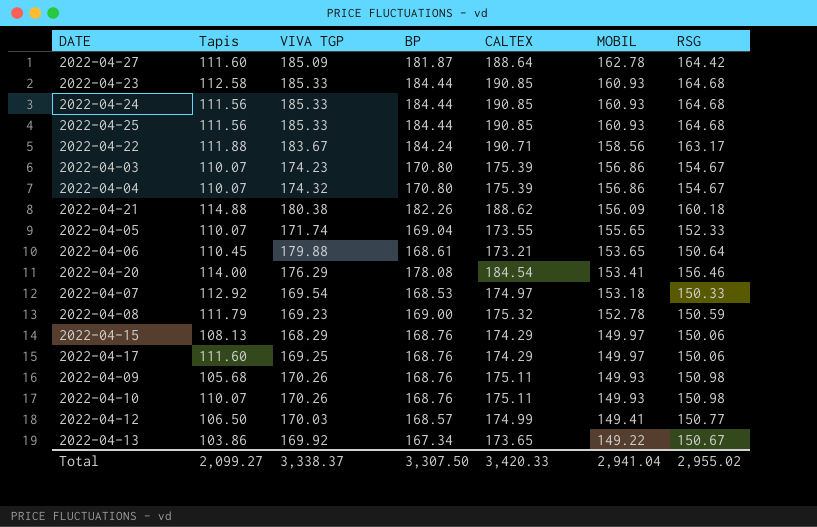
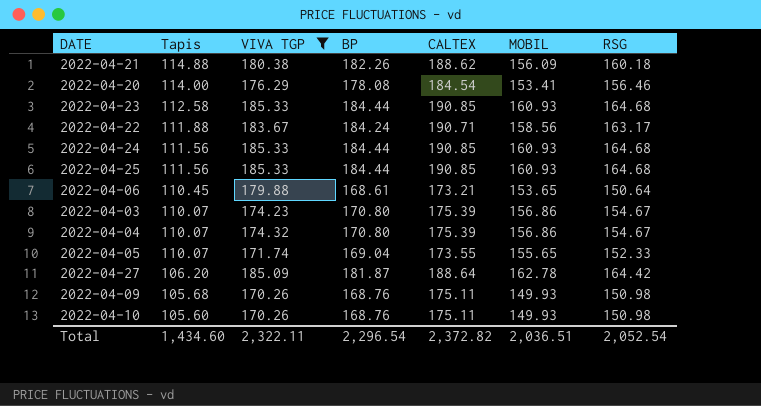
filter: none -> VIVA TGP >= 170.26
row order: MOBIL descending -> Tapis descending
2022-04-27 | Tapis: 111.60 -> 106.20
2022-04-10 | Tapis: 110.07 -> 105.60
Total | Tapis: 2,099.27 -> 1,434.60
Total | VIVA TGP: 3,338.37 -> 2,322.11
Total | BP: 3,307.50 -> 2,296.54
Total | CALTEX: 3,420.33 -> 2,372.82
Total | MOBIL: 2,941.04 -> 2,036.51
Total | RSG: 2,955.02 -> 2,052.54

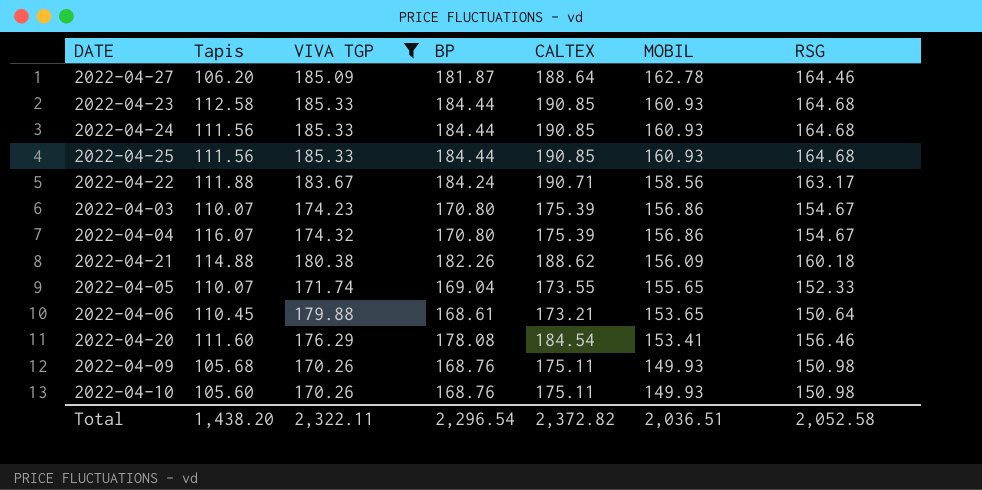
row order: Tapis descending -> MOBIL descending
2022-04-27 | RSG: 164.42 -> 164.46
2022-04-04 | Tapis: 110.07 -> 116.07
2022-04-20 | Tapis: 114.00 -> 111.60
Total | Tapis: 1,434.60 -> 1,438.20
Total | RSG: 2,052.54 -> 2,052.58

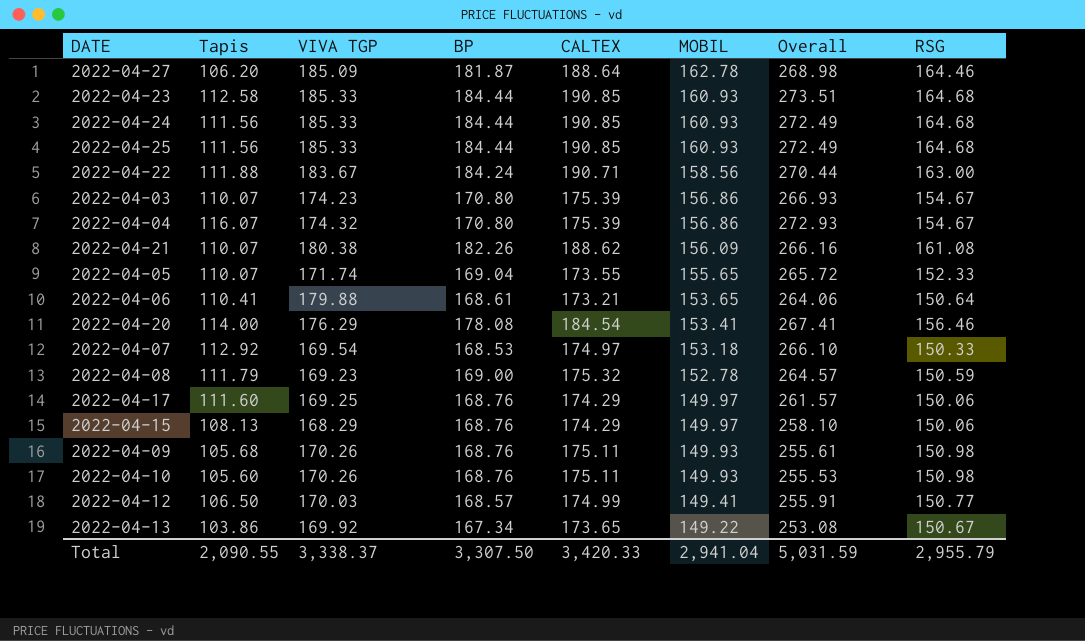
filter: VIVA TGP >= 170.26 -> none
column Overall | formula: none -> [Tapis] + [MOBIL]
2022-04-22 | RSG: 163.17 -> 163.00
2022-04-21 | Tapis: 114.88 -> 110.07
2022-04-21 | RSG: 160.18 -> 161.08
2022-04-06 | Tapis: 110.45 -> 110.41
2022-04-20 | Tapis: 111.60 -> 114.00
Total | Tapis: 1,438.20 -> 2,090.55
Total | VIVA TGP: 2,322.11 -> 3,338.37
Total | BP: 2,296.54 -> 3,307.50
Total | CALTEX: 2,372.82 -> 3,420.33
Total | MOBIL: 2,036.51 -> 2,941.04
Total | RSG: 2,052.58 -> 2,955.79

